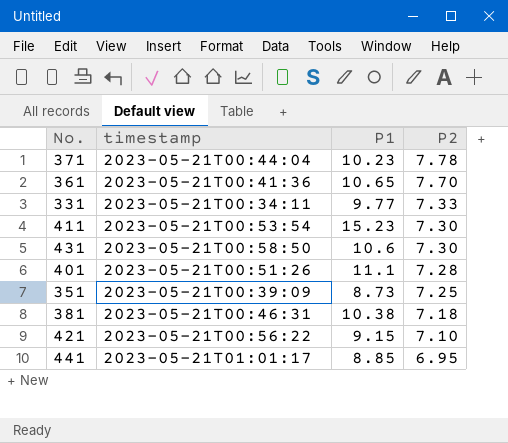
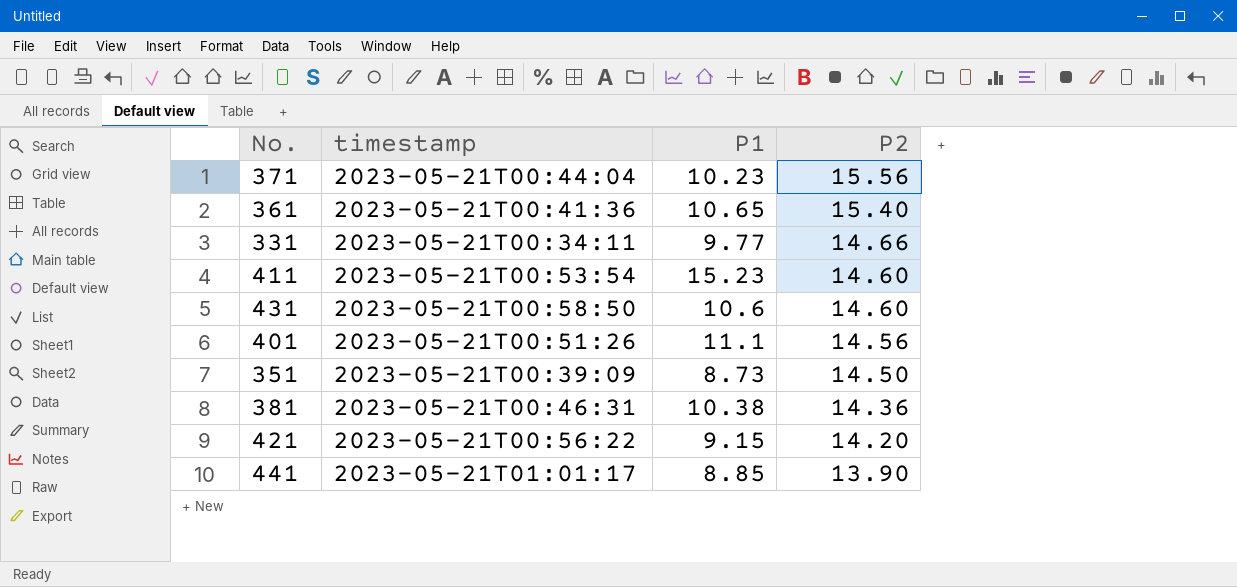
371 | P2: 7.78 -> 15.56
361 | P2: 7.70 -> 15.40
331 | P2: 7.33 -> 14.66
411 | P2: 7.30 -> 14.60
431 | P2: 7.30 -> 14.60
401 | P2: 7.28 -> 14.56
351 | P2: 7.25 -> 14.50
381 | P2: 7.18 -> 14.36
421 | P2: 7.10 -> 14.20
441 | P2: 6.95 -> 13.90

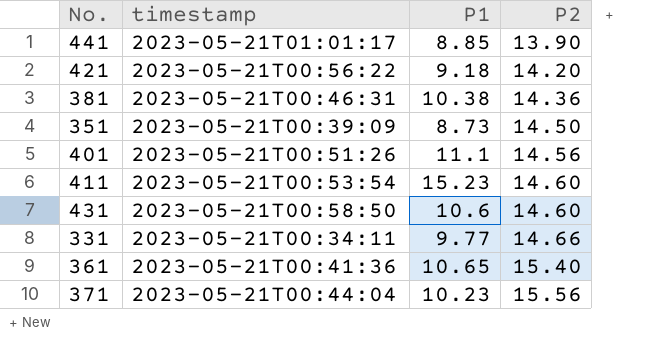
row order: P2 descending -> P2 ascending
421 | P1: 9.15 -> 9.18

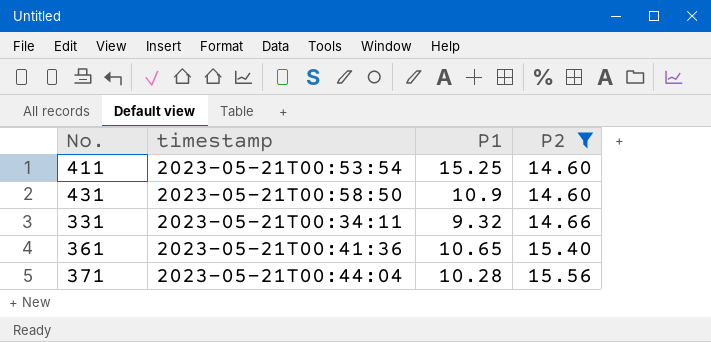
filter: none -> P2 >= 14.60
411 | P1: 15.23 -> 15.25
431 | P1: 10.6 -> 10.9
331 | P1: 9.77 -> 9.32
371 | P1: 10.23 -> 10.28

